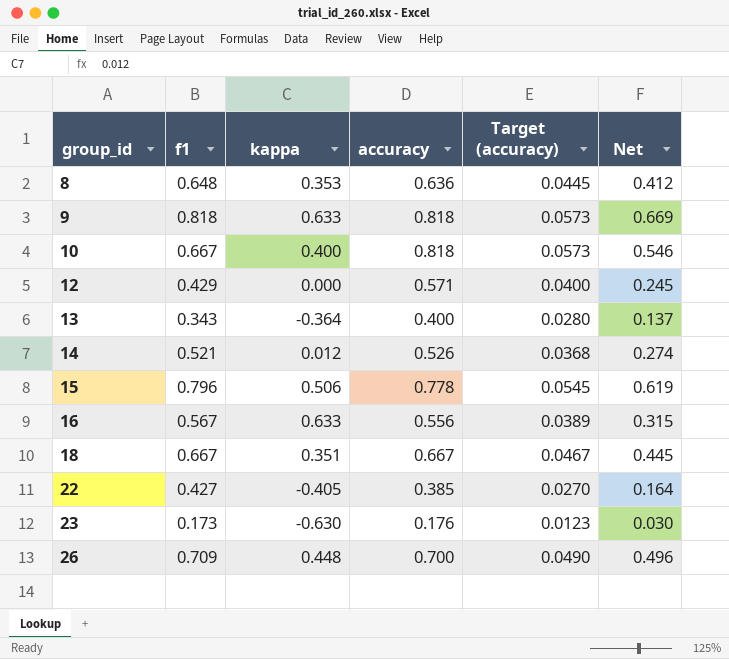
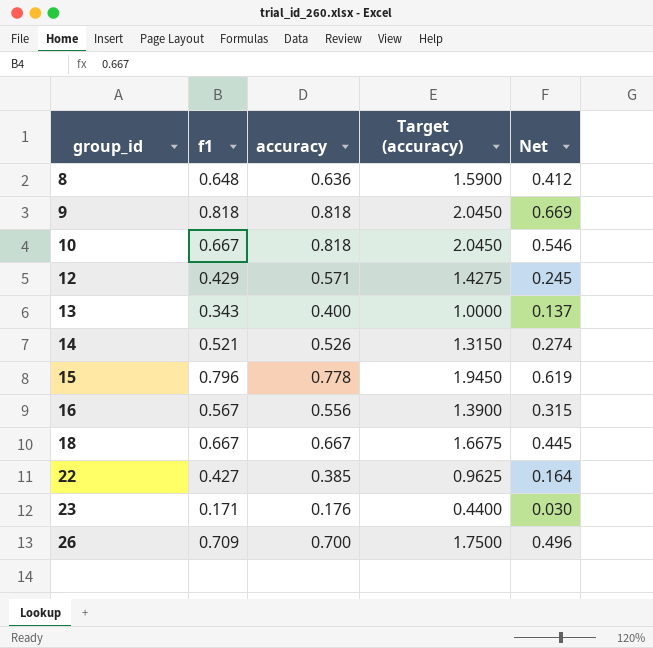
column kappa | position: 3 -> none
column Target (accuracy) | formula: [accuracy] * 0.07 -> [accuracy] * 2.5
23 | f1: 0.173 -> 0.171

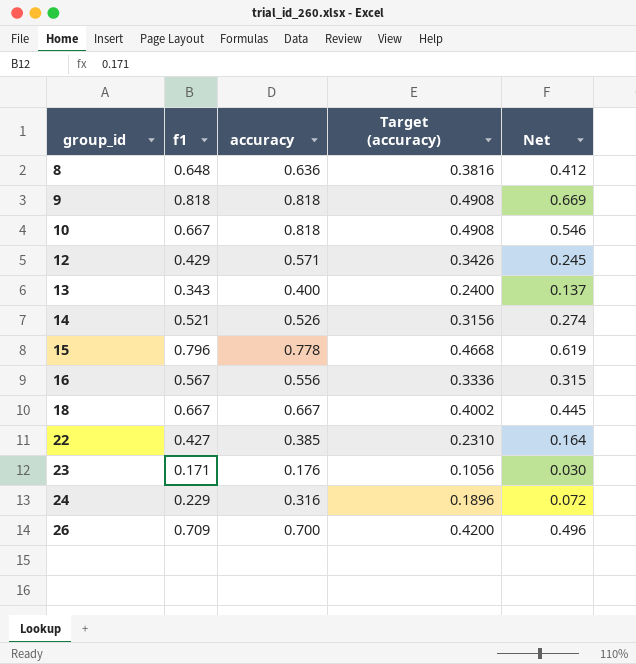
column Target (accuracy) | formula: [accuracy] * 2.5 -> [accuracy] * 0.6
row 24: none -> 0.229 | 0.316 | 0.1896 | 0.072

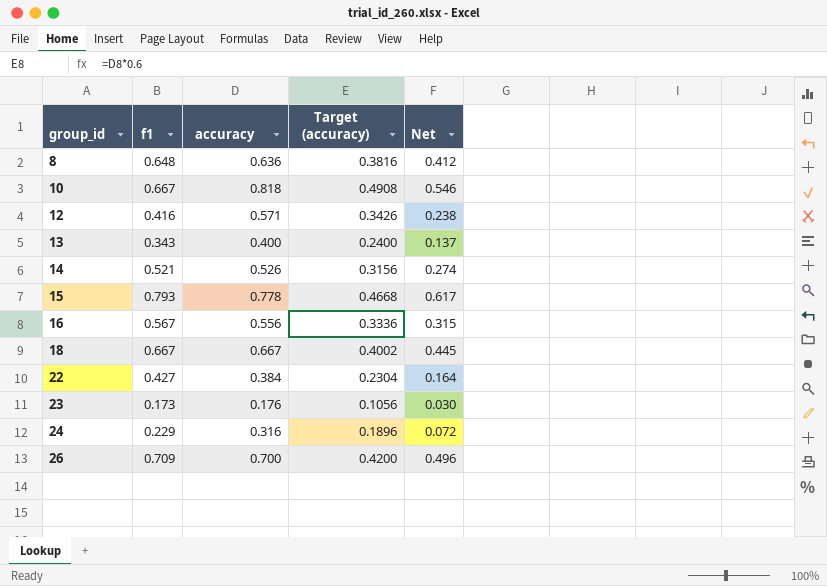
row 9: 0.818 | 0.818 | 0.4908 | 0.669 -> none
12 | f1: 0.429 -> 0.416
12 | Net: 0.245 -> 0.238
15 | f1: 0.796 -> 0.793
15 | Net: 0.619 -> 0.617
22 | accuracy: 0.385 -> 0.384
22 | Target (accuracy): 0.2310 -> 0.2304
23 | f1: 0.171 -> 0.173

